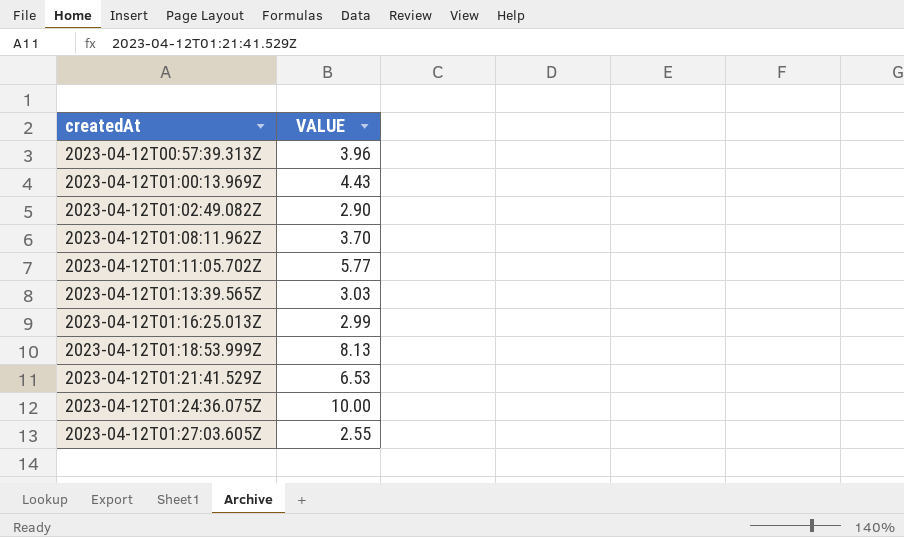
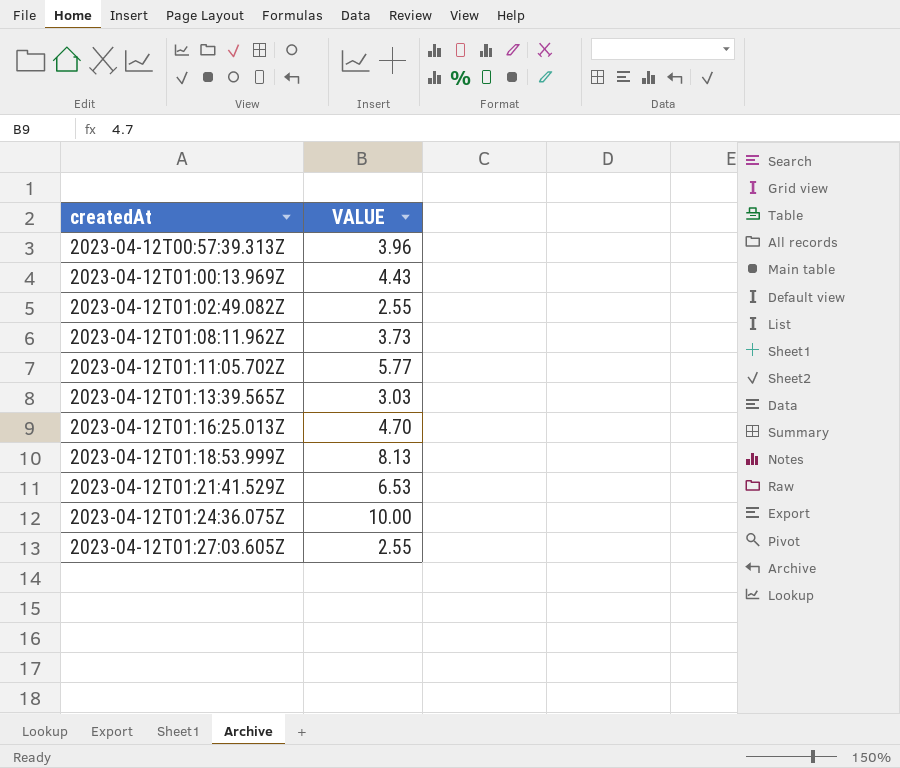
2023-04-12T01:02:49.082Z | VALUE: 2.90 -> 2.55
2023-04-12T01:08:11.962Z | VALUE: 3.70 -> 3.73
2023-04-12T01:16:25.013Z | VALUE: 2.99 -> 4.70

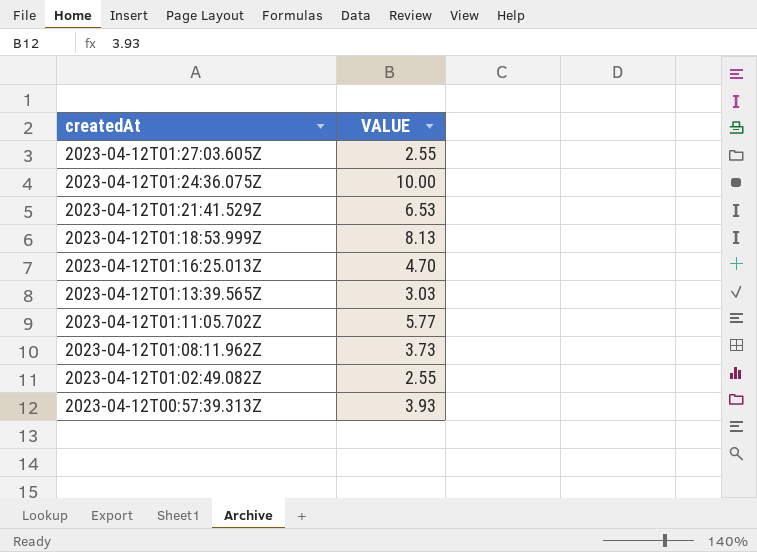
row order: createdAt ascending -> createdAt descending
row 2023-04-12T01:00:13.969Z: 4.43 -> none
2023-04-12T00:57:39.313Z | VALUE: 3.96 -> 3.93

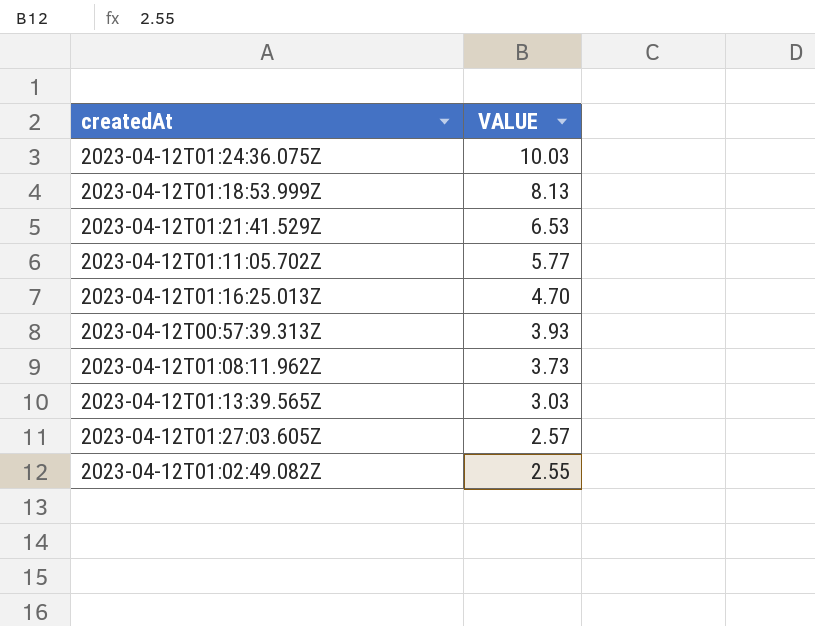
row order: createdAt descending -> VALUE descending
2023-04-12T01:24:36.075Z | VALUE: 10.00 -> 10.03
2023-04-12T01:27:03.605Z | VALUE: 2.55 -> 2.57

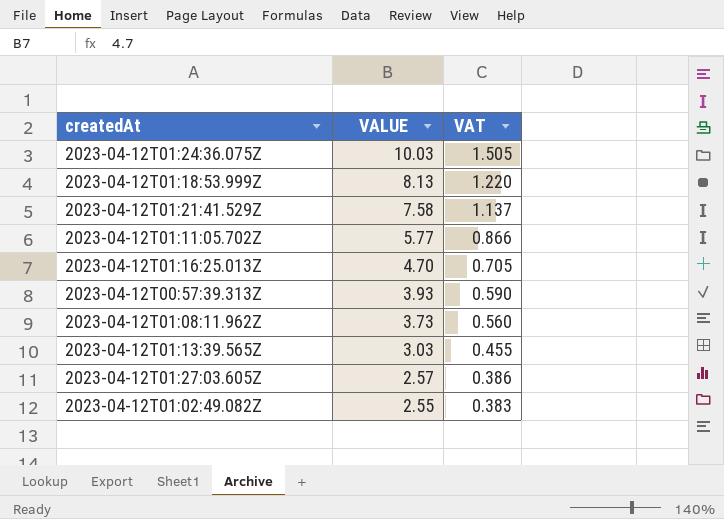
column VAT | formula: none -> [VALUE] * 0.15
2023-04-12T01:21:41.529Z | VALUE: 6.53 -> 7.58

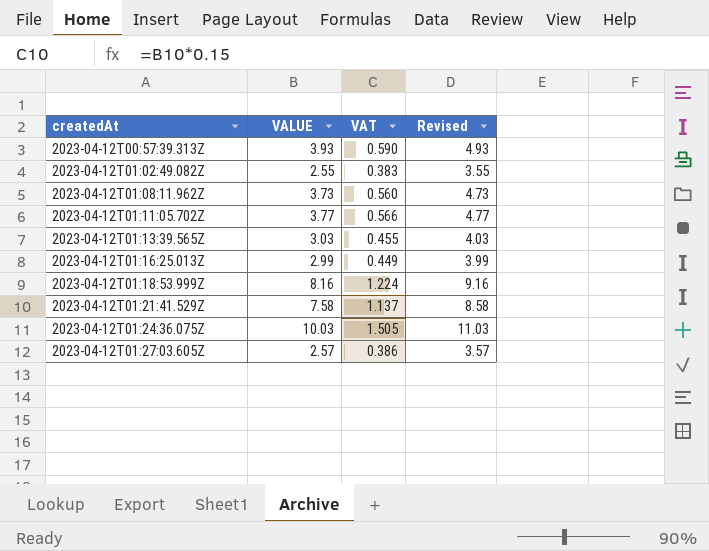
row order: VALUE descending -> createdAt ascending
column Revised | formula: none -> [VALUE] + 1
2023-04-12T01:11:05.702Z | VALUE: 5.77 -> 3.77
2023-04-12T01:11:05.702Z | VAT: 0.866 -> 0.566
2023-04-12T01:16:25.013Z | VALUE: 4.70 -> 2.99
2023-04-12T01:16:25.013Z | VAT: 0.705 -> 0.449
2023-04-12T01:18:53.999Z | VALUE: 8.13 -> 8.16
2023-04-12T01:18:53.999Z | VAT: 1.220 -> 1.224

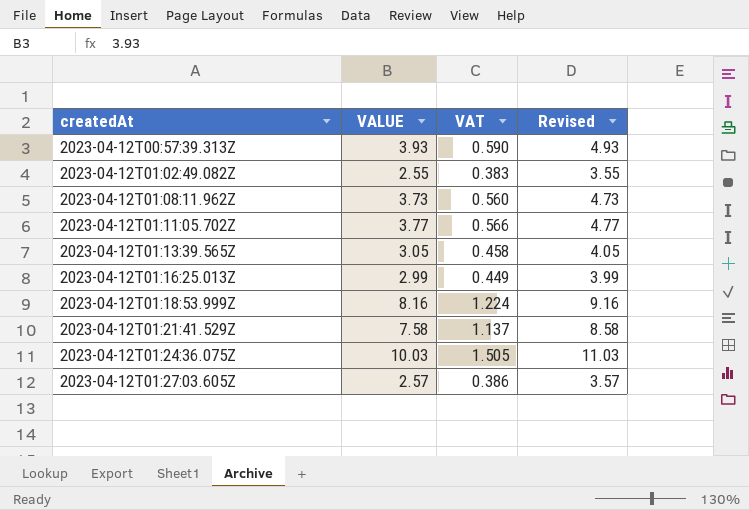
2023-04-12T01:13:39.565Z | VALUE: 3.03 -> 3.05
2023-04-12T01:13:39.565Z | VAT: 0.455 -> 0.458
2023-04-12T01:13:39.565Z | Revised: 4.03 -> 4.05

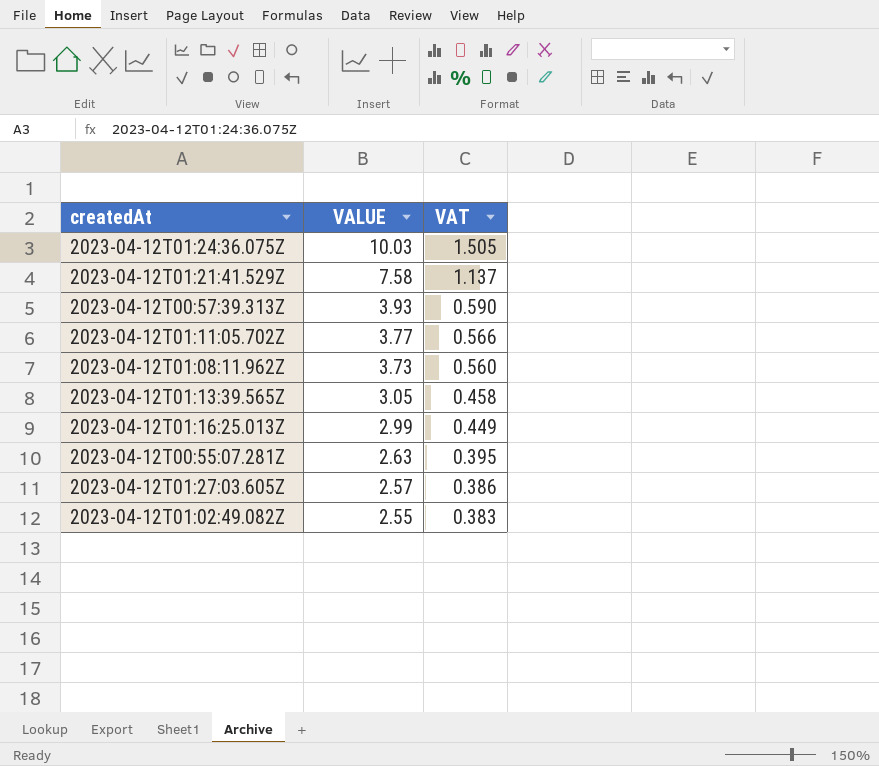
row order: createdAt ascending -> VALUE descending
column Revised | formula: [VALUE] + 1 -> none
row 2023-04-12T01:18:53.999Z: 8.16 | 1.224 | 9.16 -> none
row 2023-04-12T00:55:07.281Z: none -> 2.63 | 0.395

